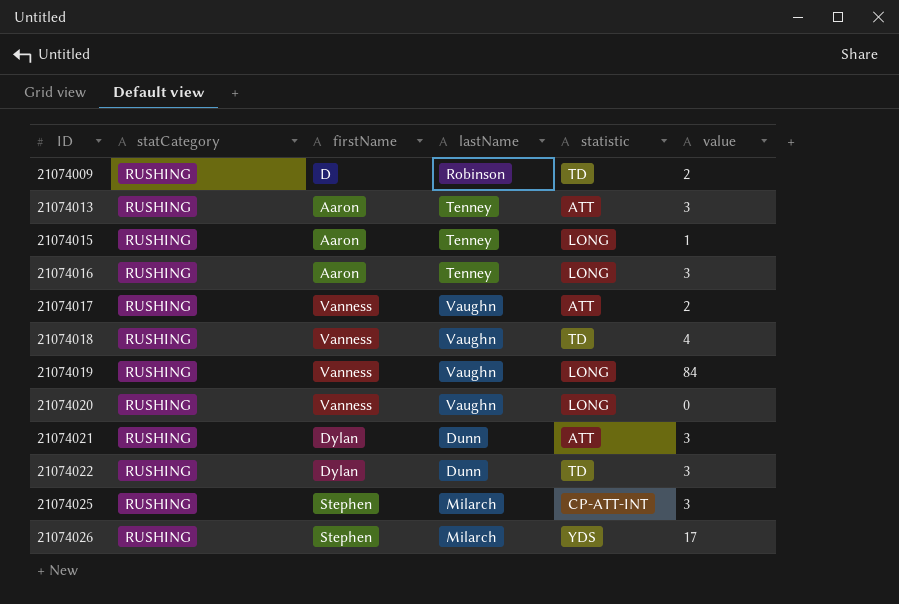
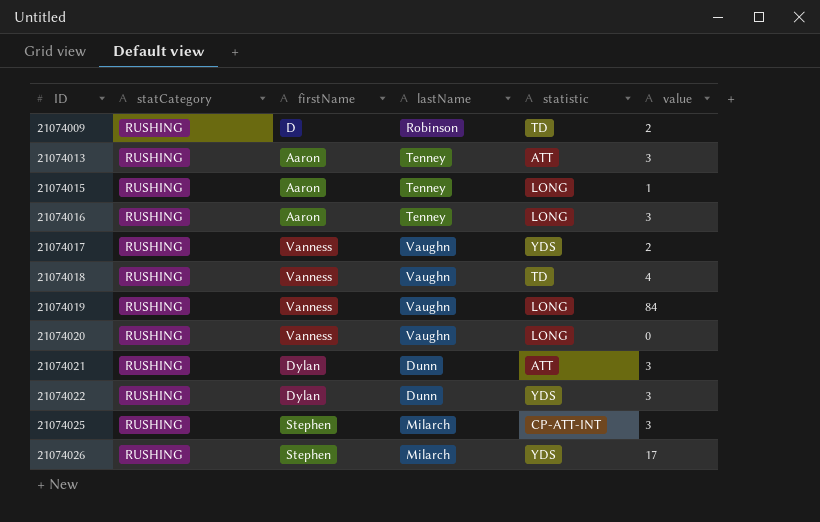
21074017 | statistic: ATT -> YDS
21074022 | statistic: TD -> YDS

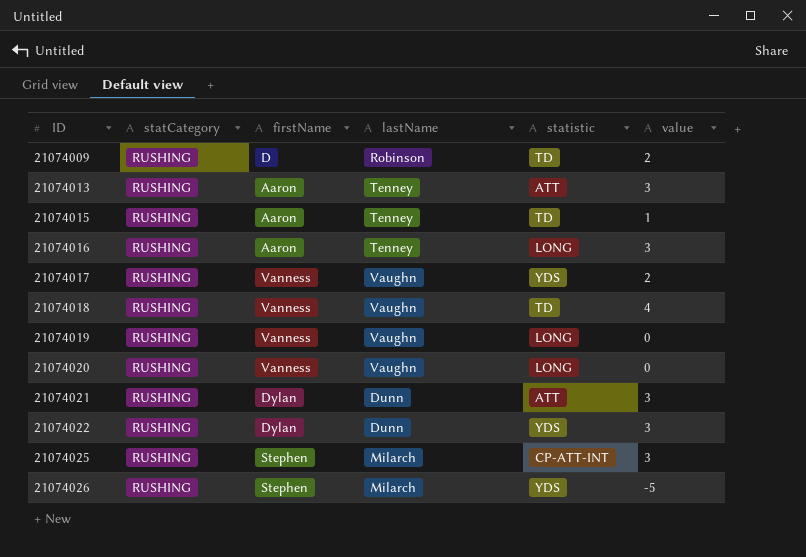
21074015 | statistic: LONG -> TD
21074019 | value: 84 -> 0
21074026 | value: 17 -> -5

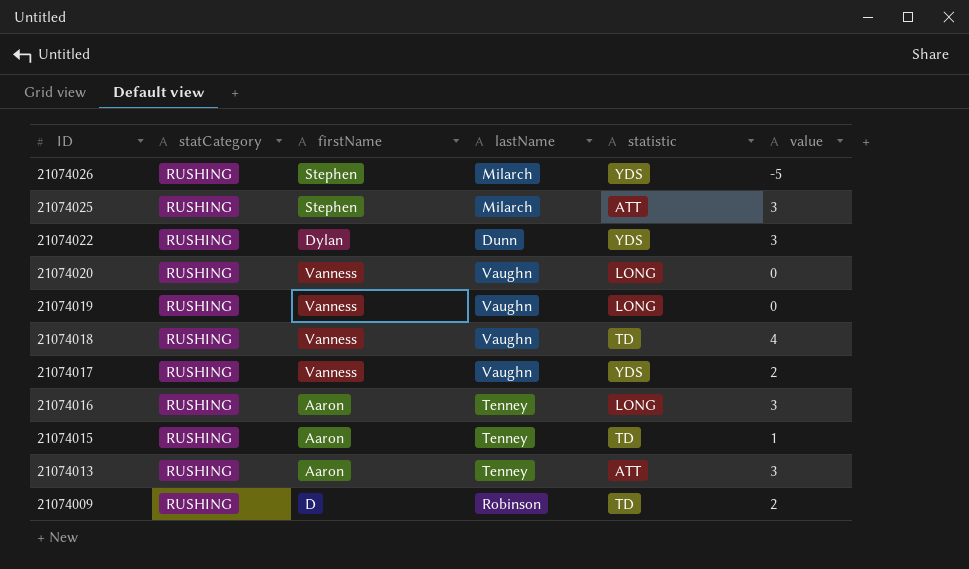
row order: ID ascending -> ID descending
row 21074021: RUSHING | Dylan | Dunn | ATT | 3 -> none
21074025 | statistic: CP-ATT-INT -> ATT

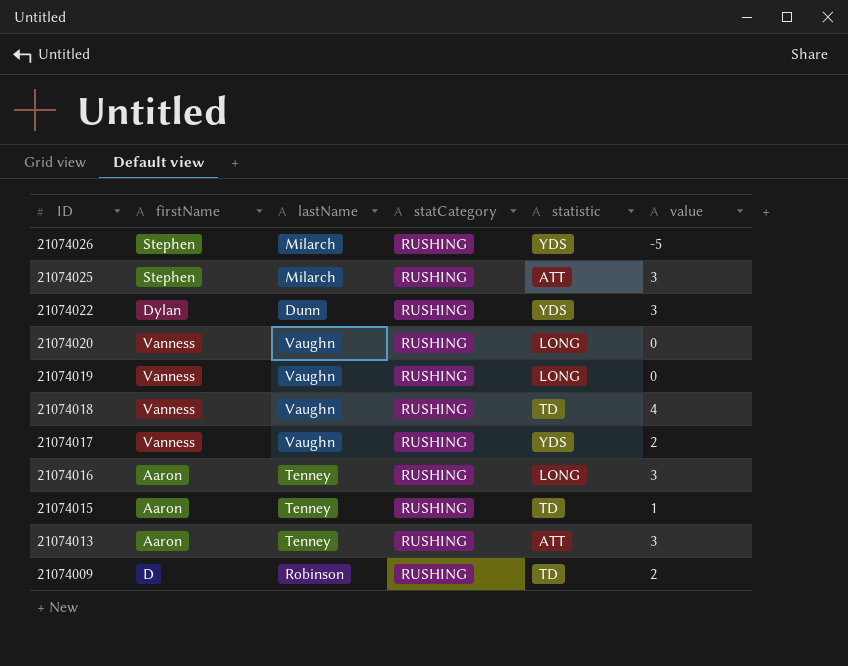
column statCategory | position: 2 -> 4

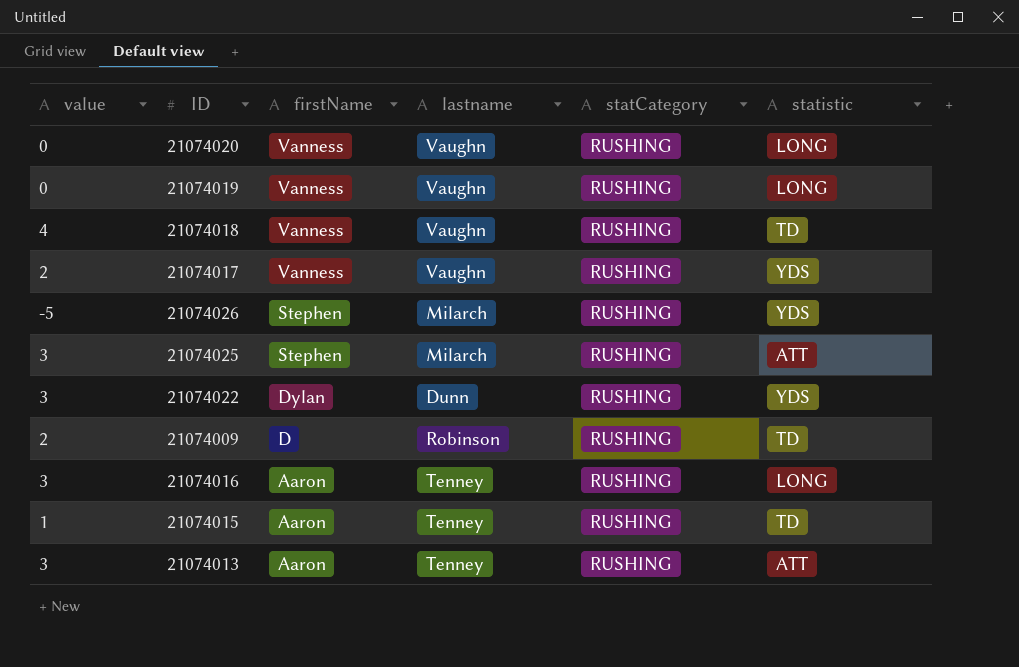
row order: ID descending -> firstName descending
column value | position: 6 -> 1
column name: lastName -> lastname

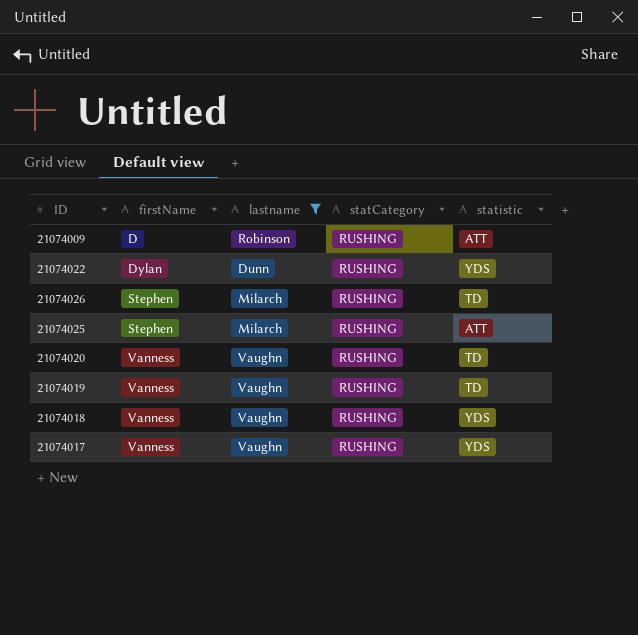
filter: none -> lastname != Tenney
row order: firstName descending -> firstName ascending
column value | position: 1 -> none
21074009 | statistic: TD -> ATT
21074026 | statistic: YDS -> TD
21074020 | statistic: LONG -> TD
21074019 | statistic: LONG -> TD
21074018 | statistic: TD -> YDS

